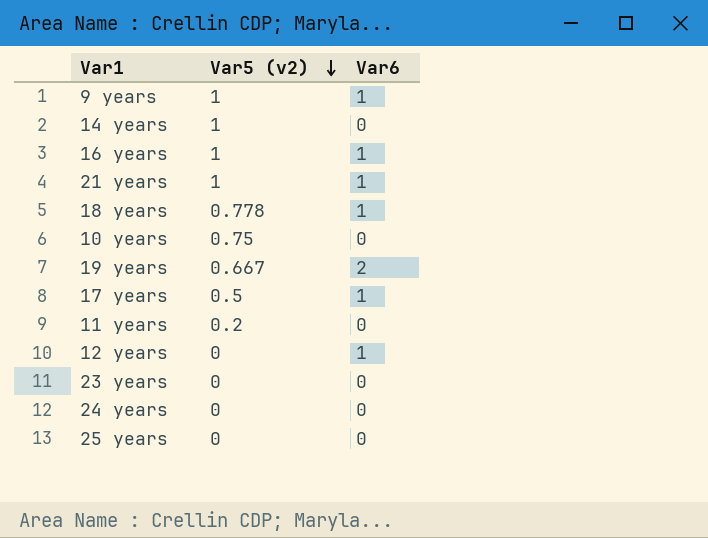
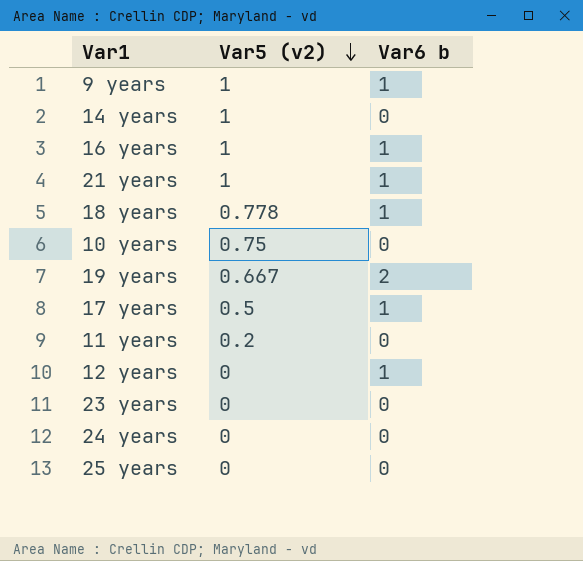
column name: Var6 -> Var6 b

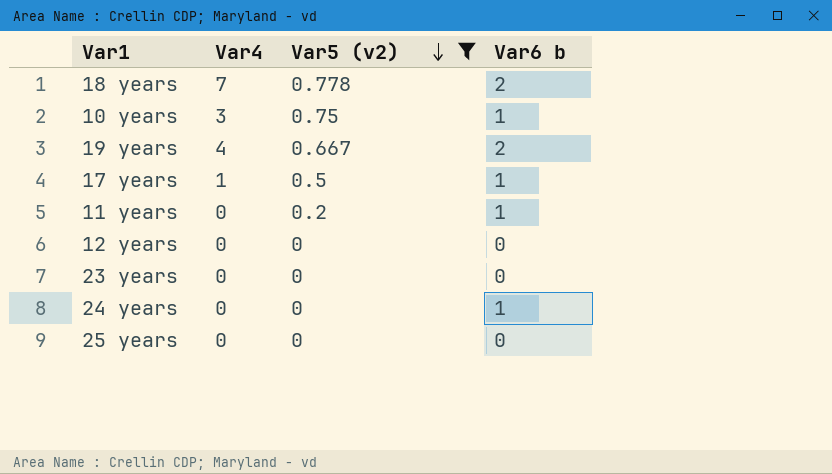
filter: none -> Var5 (v2) != 1
column Var4 | position: none -> 2
18 years | Var6 b: 1 -> 2
10 years | Var6 b: 0 -> 1
11 years | Var6 b: 0 -> 1
12 years | Var6 b: 1 -> 0
24 years | Var6 b: 0 -> 1

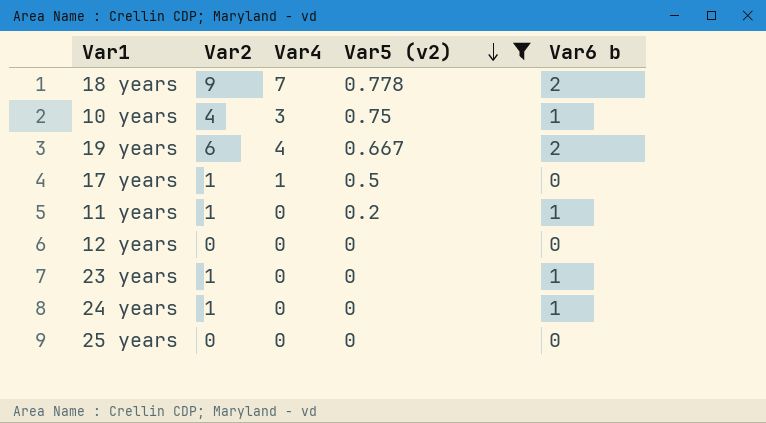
column Var2 | formula: none -> [Var4] + [Var6 b]
17 years | Var6 b: 1 -> 0
23 years | Var6 b: 0 -> 1

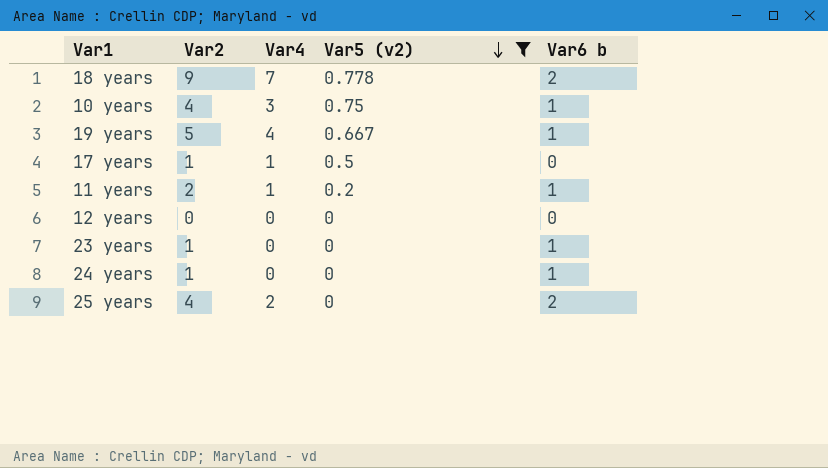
19 years | Var2: 6 -> 5
19 years | Var6 b: 2 -> 1
11 years | Var2: 1 -> 2
11 years | Var4: 0 -> 1
25 years | Var2: 0 -> 4
25 years | Var4: 0 -> 2
25 years | Var6 b: 0 -> 2

